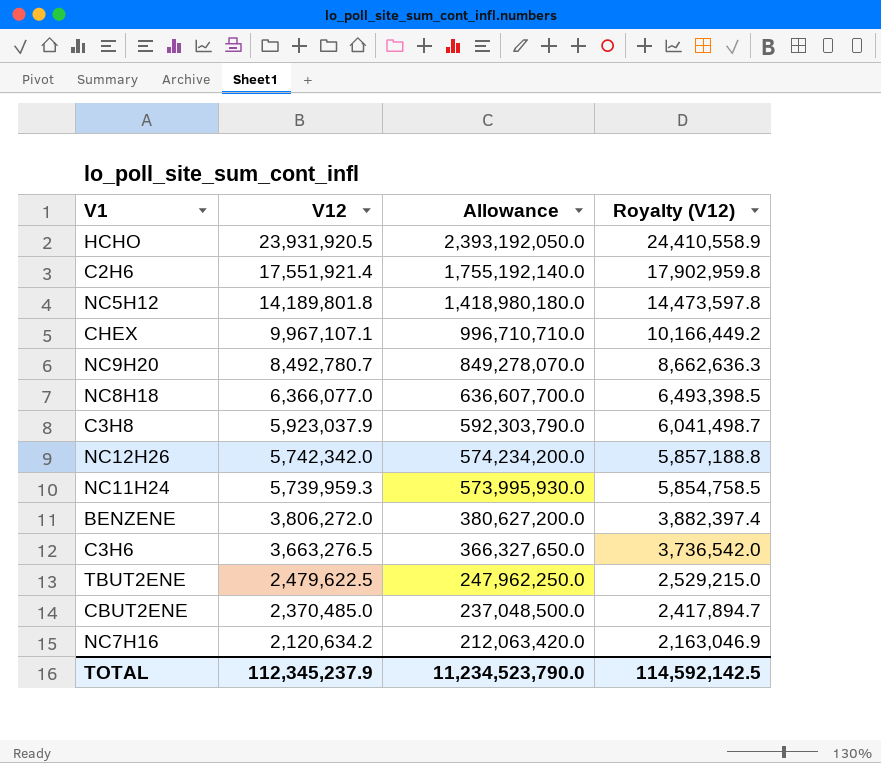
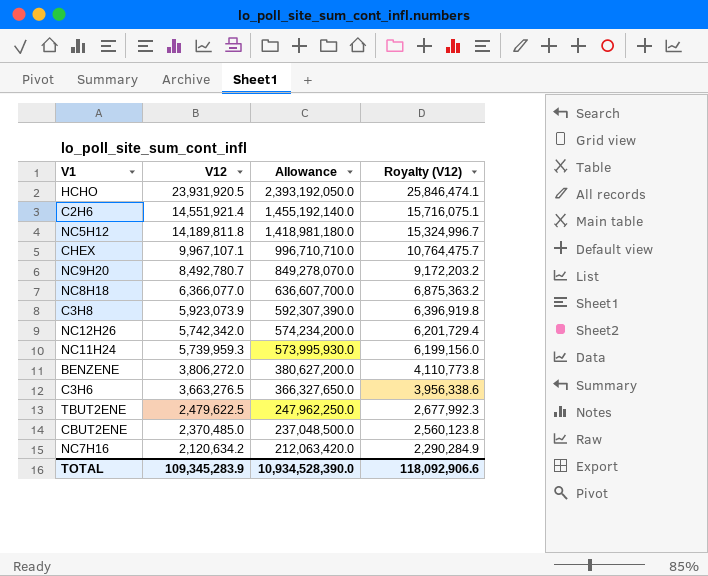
column Royalty (V12) | formula: [V12] * 1.02 -> [V12] * 1.08
C2H6 | V12: 17,551,921.4 -> 14,551,921.4
C2H6 | Allowance: 1,755,192,140.0 -> 1,455,192,140.0
NC5H12 | V12: 14,189,801.8 -> 14,189,811.8
NC5H12 | Allowance: 1,418,980,180.0 -> 1,418,981,180.0
C3H8 | V12: 5,923,037.9 -> 5,923,073.9
C3H8 | Allowance: 592,303,790.0 -> 592,307,390.0
TOTAL | V12: 112,345,237.9 -> 109,345,283.9
TOTAL | Allowance: 11,234,523,790.0 -> 10,934,528,390.0
TOTAL | Royalty (V12): 114,592,142.5 -> 118,092,906.6

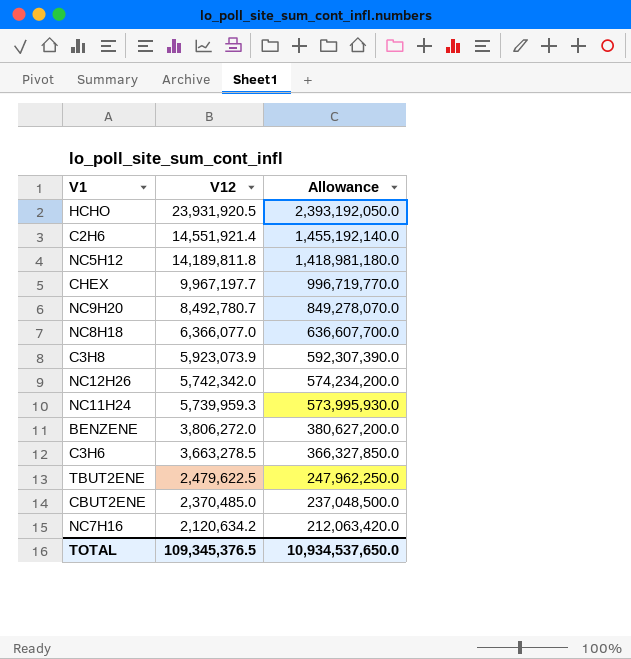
column Royalty (V12) | formula: [V12] * 1.08 -> none
CHEX | V12: 9,967,107.1 -> 9,967,197.7
CHEX | Allowance: 996,710,710.0 -> 996,719,770.0
C3H6 | V12: 3,663,276.5 -> 3,663,278.5
C3H6 | Allowance: 366,327,650.0 -> 366,327,850.0
TOTAL | V12: 109,345,283.9 -> 109,345,376.5
TOTAL | Allowance: 10,934,528,390.0 -> 10,934,537,650.0

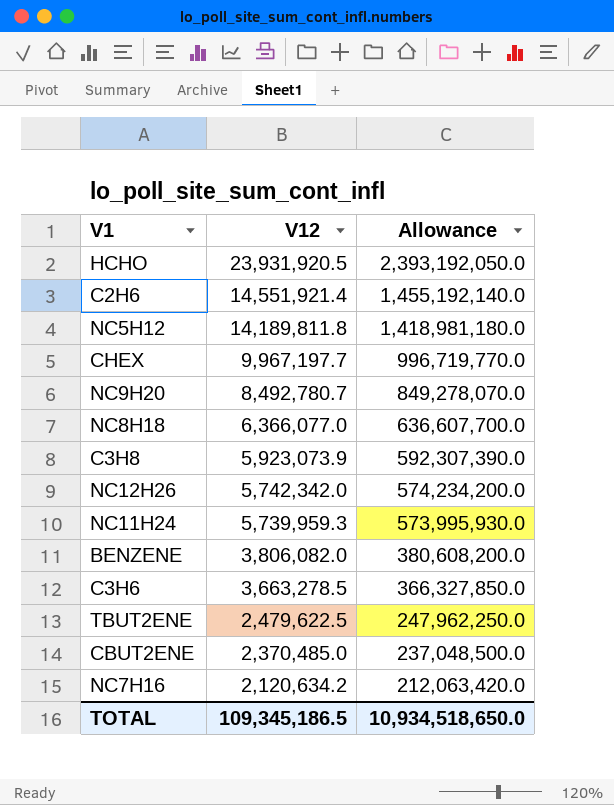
BENZENE | V12: 3,806,272.0 -> 3,806,082.0
BENZENE | Allowance: 380,627,200.0 -> 380,608,200.0
TOTAL | V12: 109,345,376.5 -> 109,345,186.5
TOTAL | Allowance: 10,934,537,650.0 -> 10,934,518,650.0

